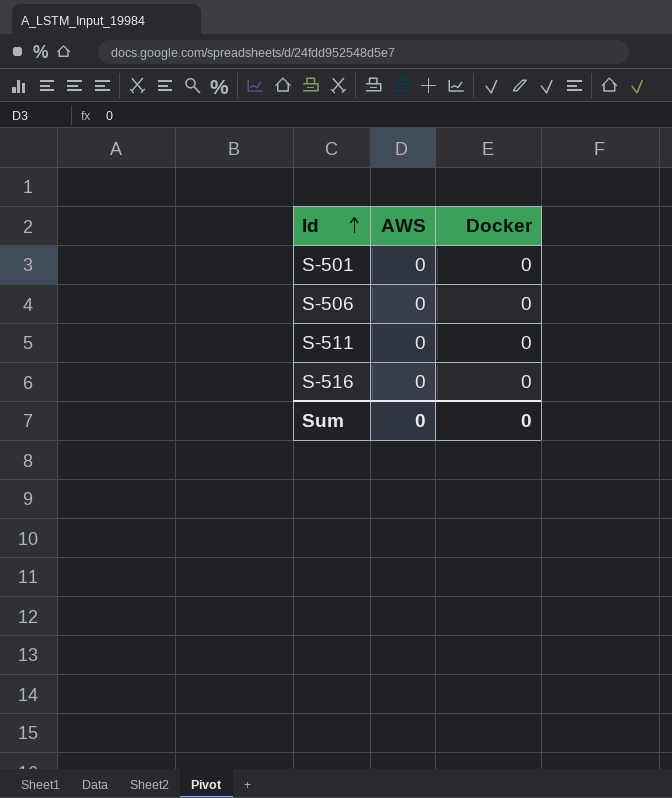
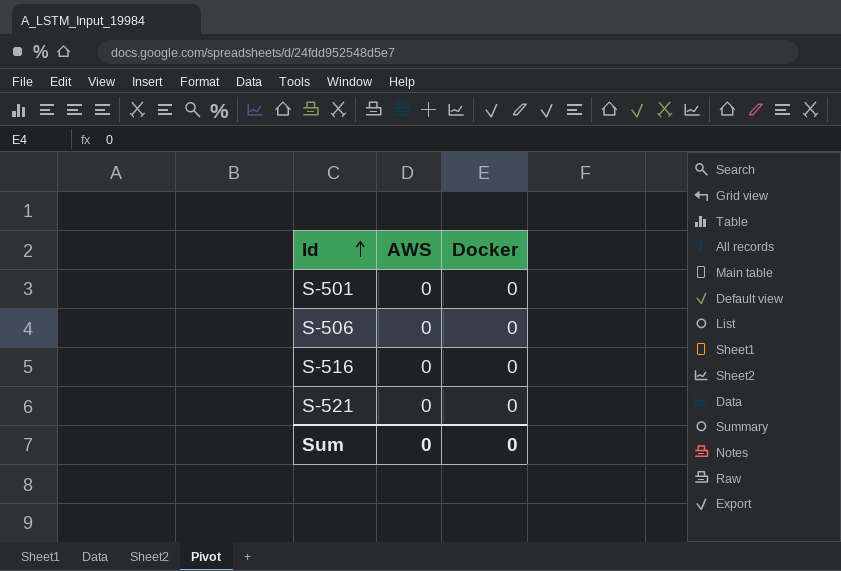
row S-511: 0 | 0 -> none
row S-521: none -> 0 | 0

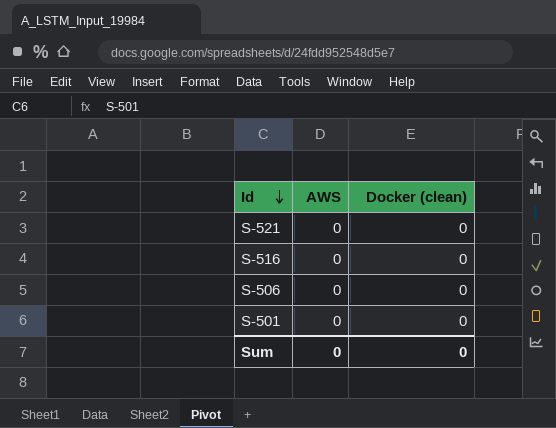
row order: Id ascending -> Id descending
column name: Docker -> Docker (clean)

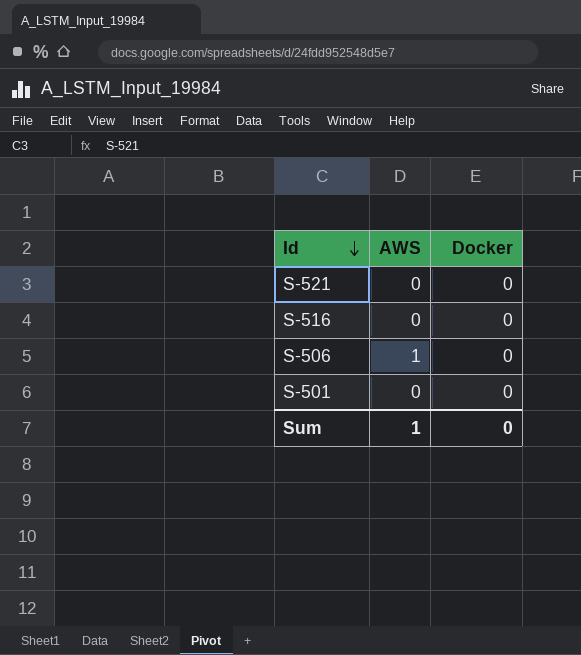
column name: Docker (clean) -> Docker
S-506 | AWS: 0 -> 1
Sum | AWS: 0 -> 1

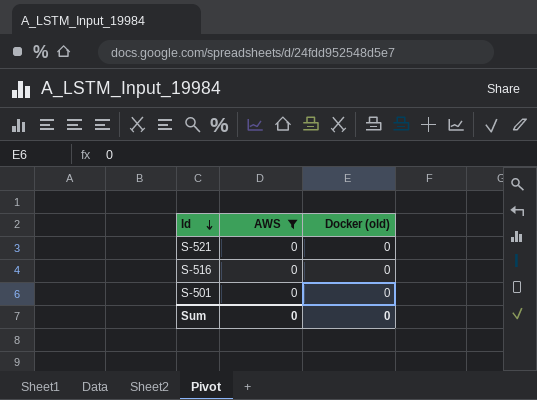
filter: none -> AWS = 0
column name: Docker -> Docker (old)
Sum | AWS: 1 -> 0

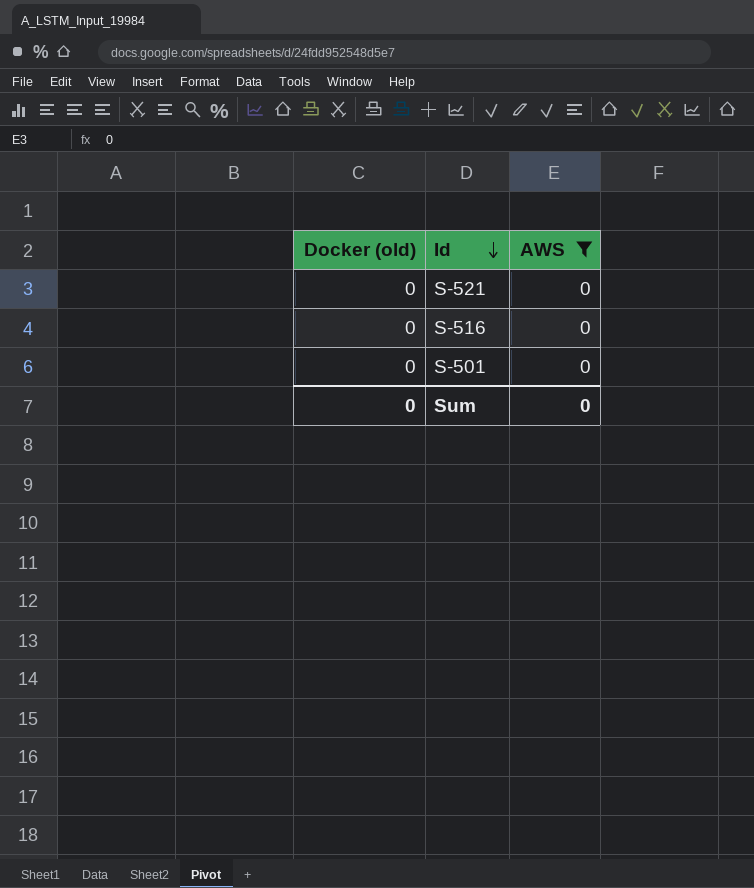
column Docker (old) | position: 3 -> 1

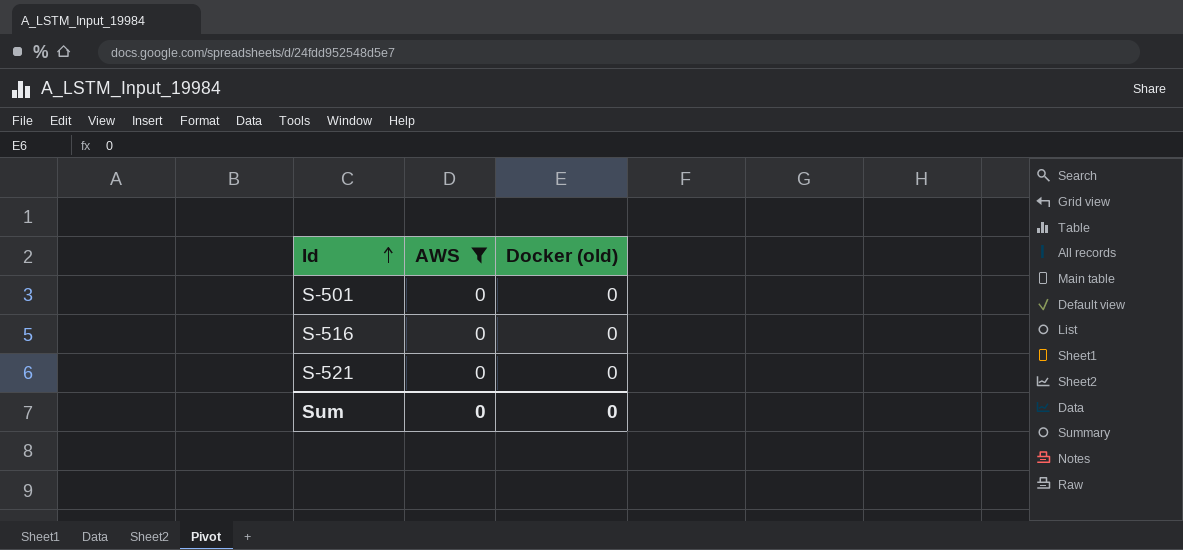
row order: Id descending -> Id ascending
column Docker (old) | position: 1 -> 3

